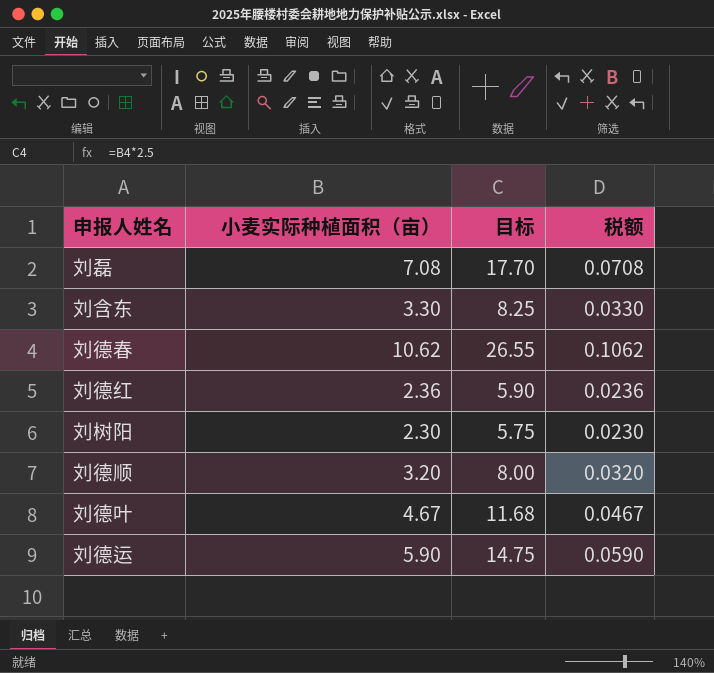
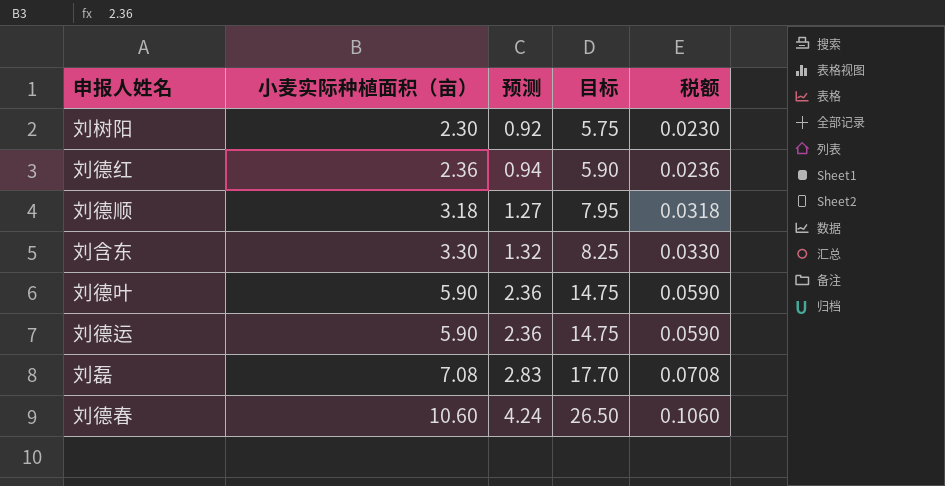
row order: none -> 小麦实际种植面积（亩） ascending
column 预测 | formula: none -> [小麦实际种植面积（亩）] * 0.4
刘德顺 | 小麦实际种植面积（亩）: 3.20 -> 3.18
刘德顺 | 目标: 8.00 -> 7.95
刘德顺 | 税额: 0.0320 -> 0.0318
刘德叶 | 小麦实际种植面积（亩）: 4.67 -> 5.90
刘德叶 | 目标: 11.68 -> 14.75
刘德叶 | 税额: 0.0467 -> 0.0590
刘德春 | 小麦实际种植面积（亩）: 10.62 -> 10.60
刘德春 | 目标: 26.55 -> 26.50
刘德春 | 税额: 0.1062 -> 0.1060

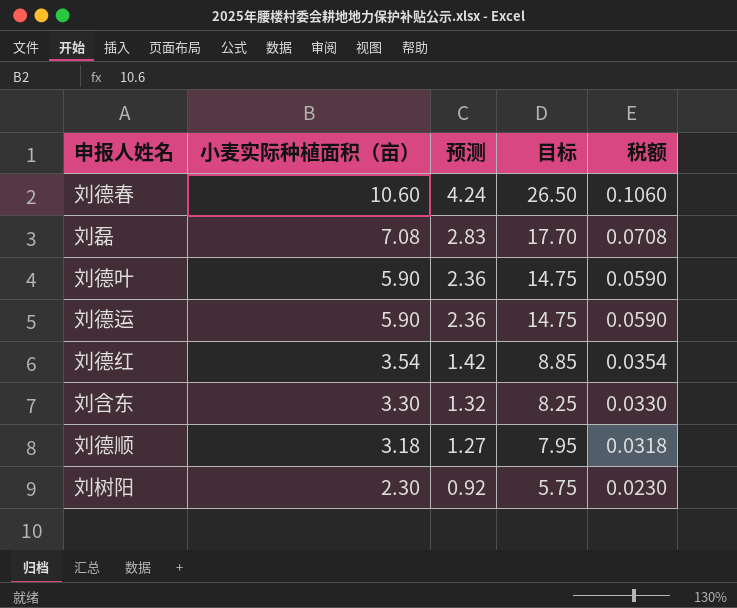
row order: 小麦实际种植面积（亩） ascending -> 小麦实际种植面积（亩） descending
刘德红 | 小麦实际种植面积（亩）: 2.36 -> 3.54
刘德红 | 预测: 0.94 -> 1.42
刘德红 | 目标: 5.90 -> 8.85
刘德红 | 税额: 0.0236 -> 0.0354

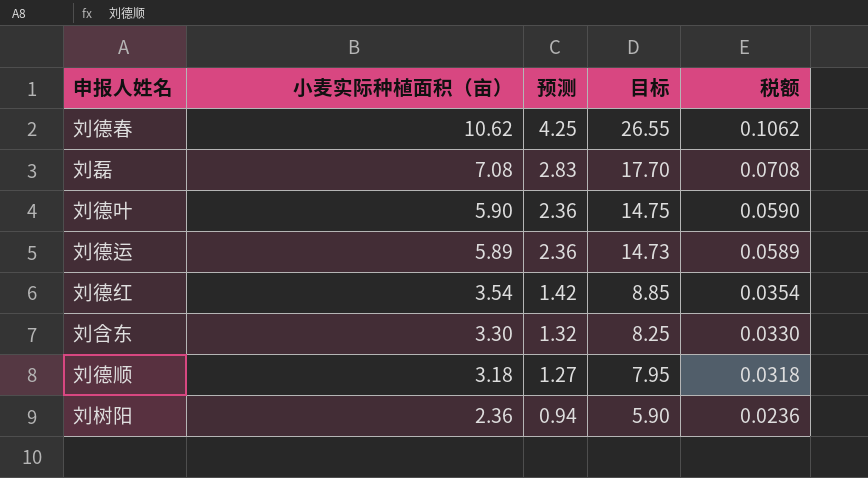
刘德春 | 小麦实际种植面积（亩）: 10.60 -> 10.62
刘德春 | 预测: 4.24 -> 4.25
刘德春 | 目标: 26.50 -> 26.55
刘德春 | 税额: 0.1060 -> 0.1062
刘德运 | 小麦实际种植面积（亩）: 5.90 -> 5.89
刘德运 | 目标: 14.75 -> 14.73
刘德运 | 税额: 0.0590 -> 0.0589
刘树阳 | 小麦实际种植面积（亩）: 2.30 -> 2.36
刘树阳 | 预测: 0.92 -> 0.94
刘树阳 | 目标: 5.75 -> 5.90
刘树阳 | 税额: 0.0230 -> 0.0236

